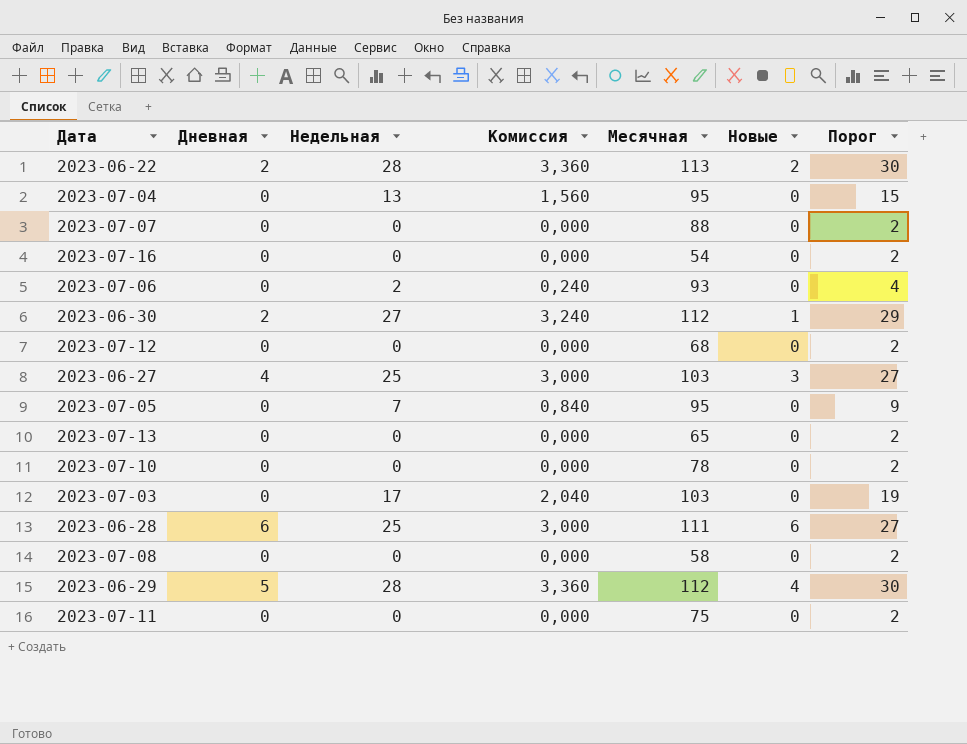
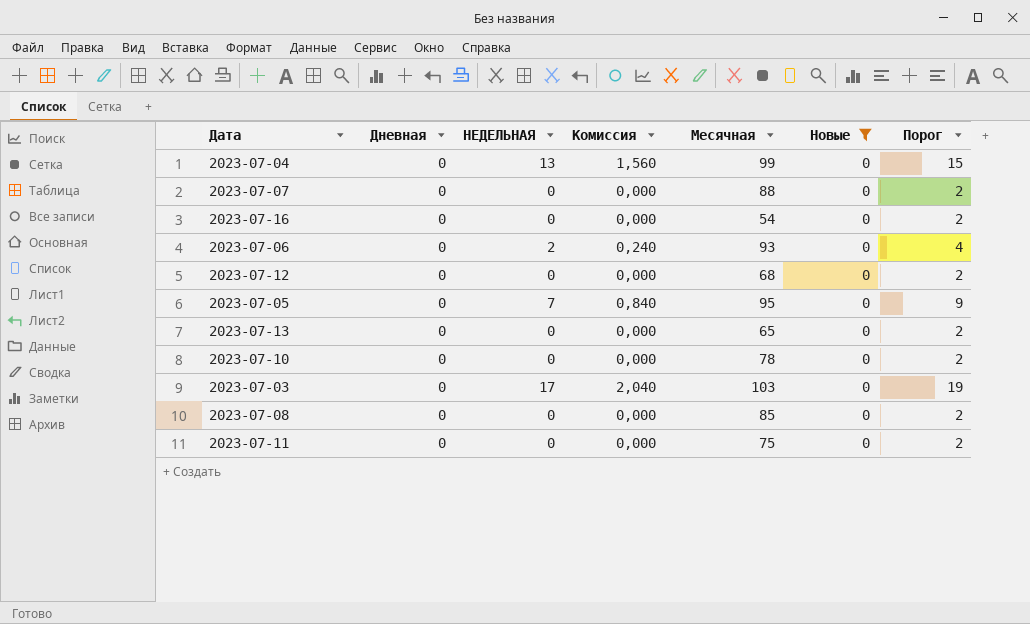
filter: none -> Новые = 0
column name: Недельная -> НЕДЕЛЬНАЯ
2023-07-04 | Месячная: 95 -> 99
2023-07-08 | Месячная: 58 -> 85

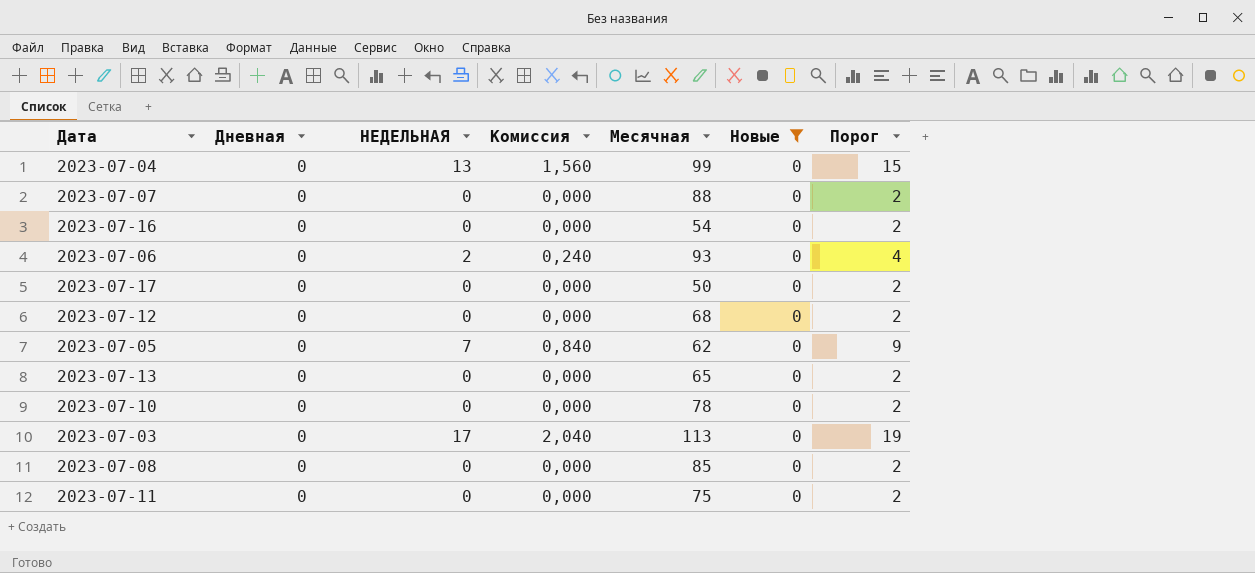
row 2023-07-17: none -> 0 | 0 | 0,000 | 50 | 0 | 2
2023-07-05 | Месячная: 95 -> 62
2023-07-03 | Месячная: 103 -> 113

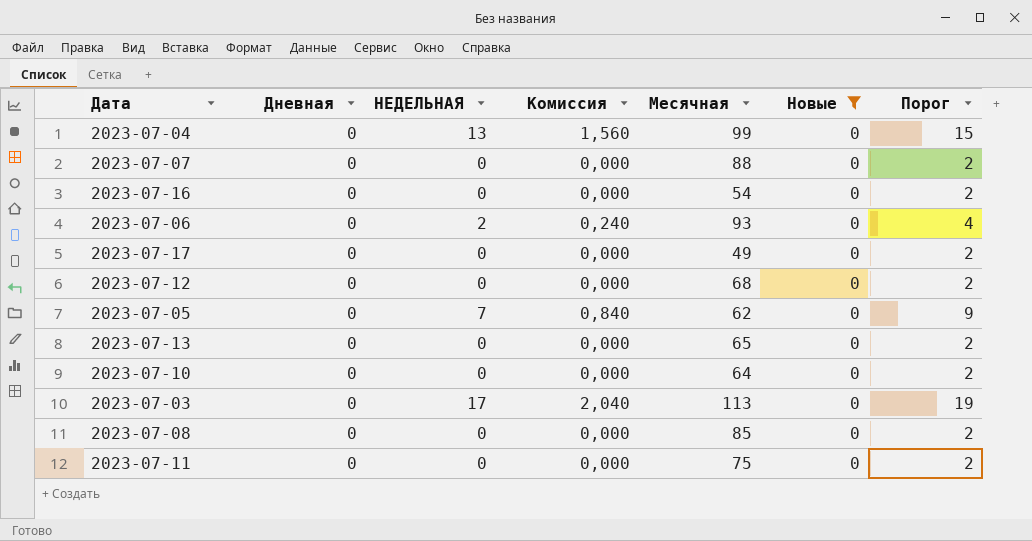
2023-07-17 | Месячная: 50 -> 49
2023-07-10 | Месячная: 78 -> 64

